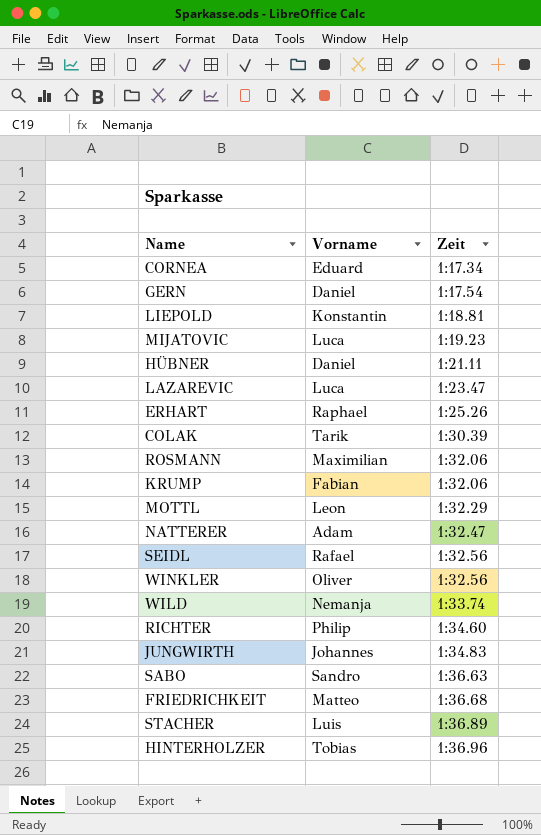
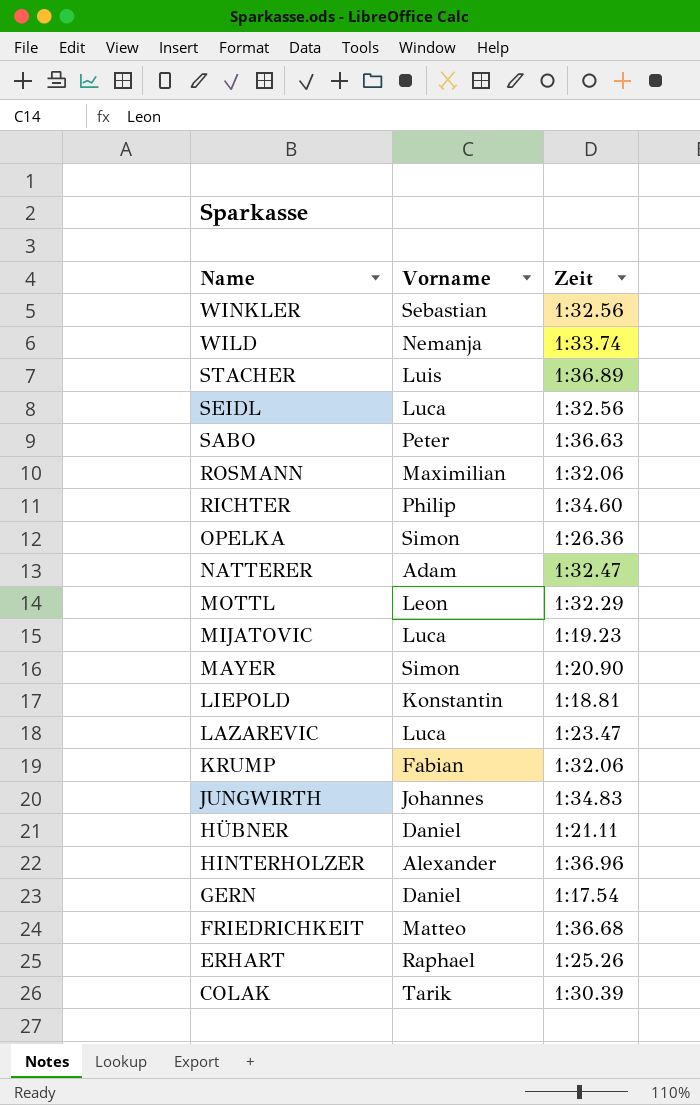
row order: Zeit ascending -> Name descending
row CORNEA: Eduard | 1:17.34 -> none
WINKLER | Vorname: Oliver -> Sebastian
SEIDL | Vorname: Rafael -> Luca
SABO | Vorname: Sandro -> Peter
row OPELKA: none -> Simon | 1:26.36
row MAYER: none -> Simon | 1:20.90
HINTERHOLZER | Vorname: Tobias -> Alexander

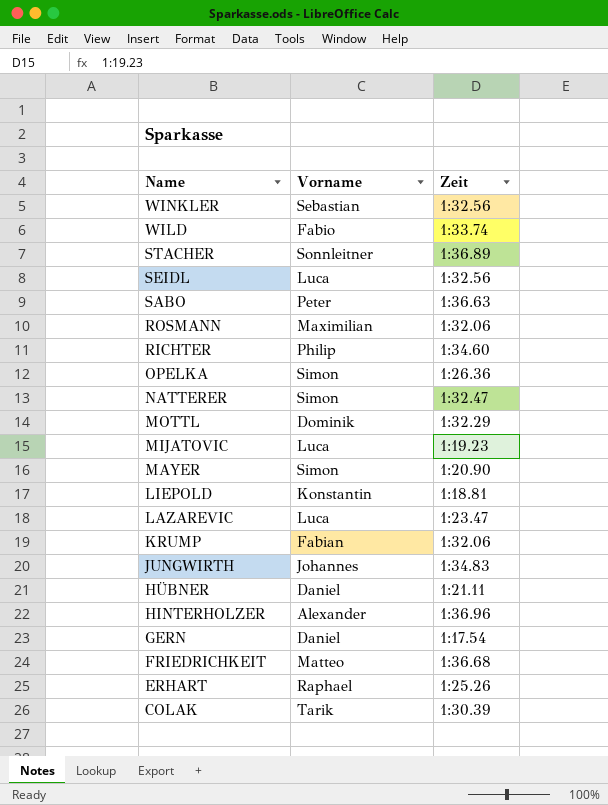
WILD | Vorname: Nemanja -> Fabio
STACHER | Vorname: Luis -> Sonnleitner
NATTERER | Vorname: Adam -> Simon
MOTTL | Vorname: Leon -> Dominik

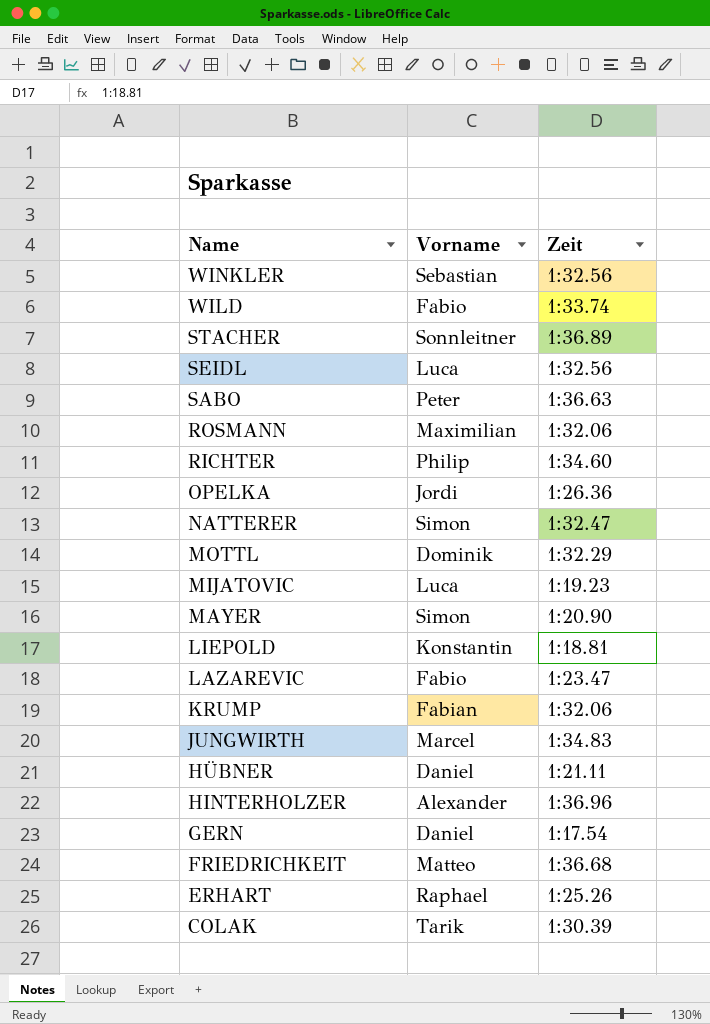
OPELKA | Vorname: Simon -> Jordi
LAZAREVIC | Vorname: Luca -> Fabio
JUNGWIRTH | Vorname: Johannes -> Marcel

